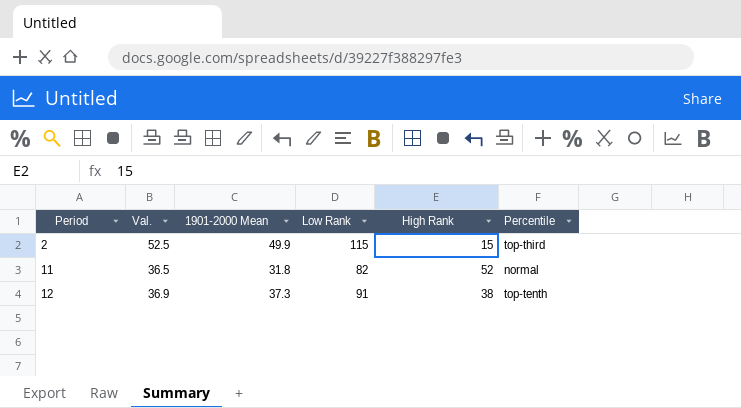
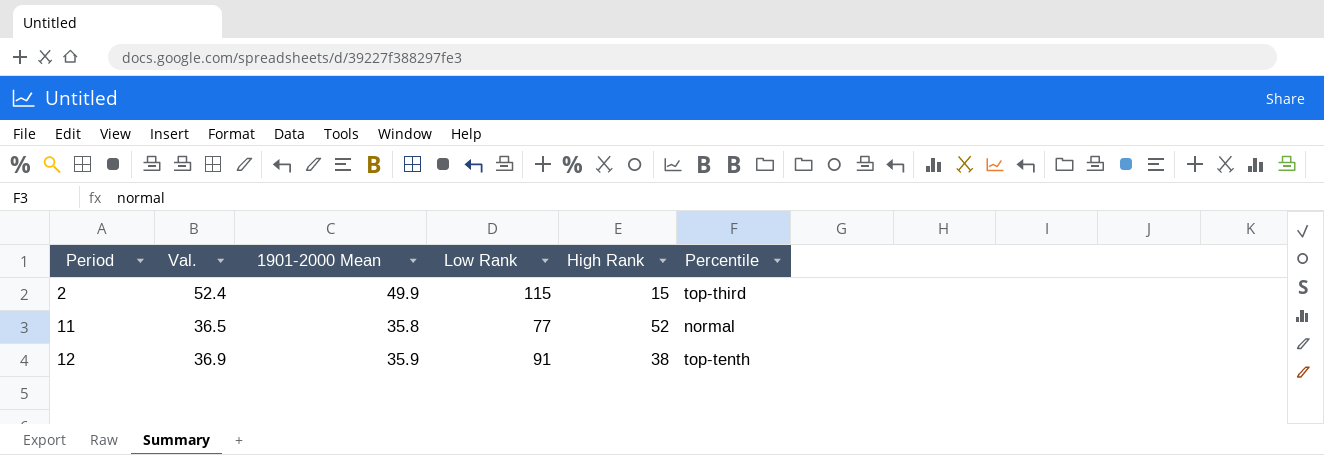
2 | Val.: 52.5 -> 52.4
11 | 1901-2000 Mean: 31.8 -> 35.8
11 | Low Rank: 82 -> 77
12 | 1901-2000 Mean: 37.3 -> 35.9

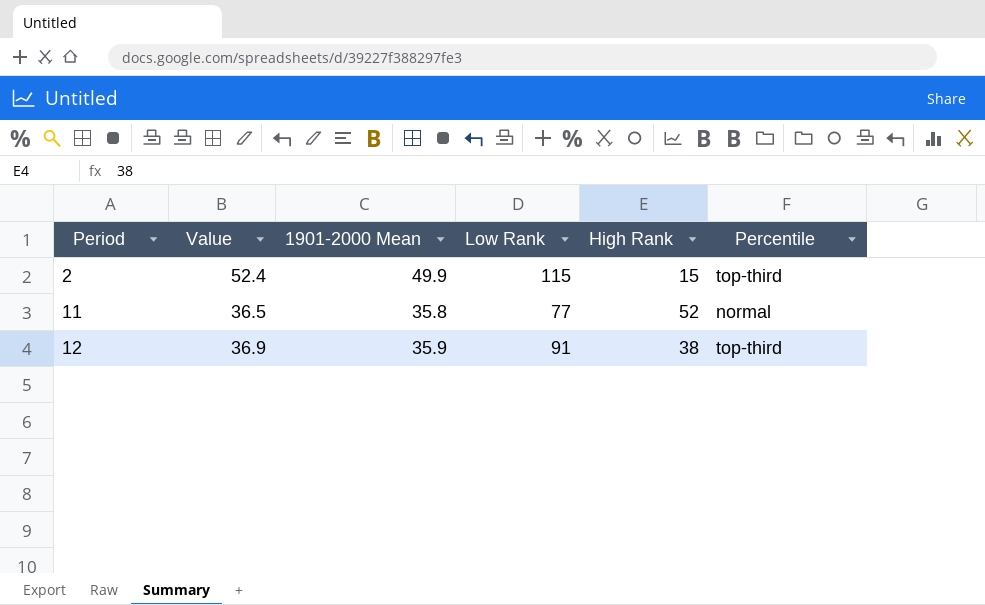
column name: Val. -> Value
12 | Percentile: top-tenth -> top-third

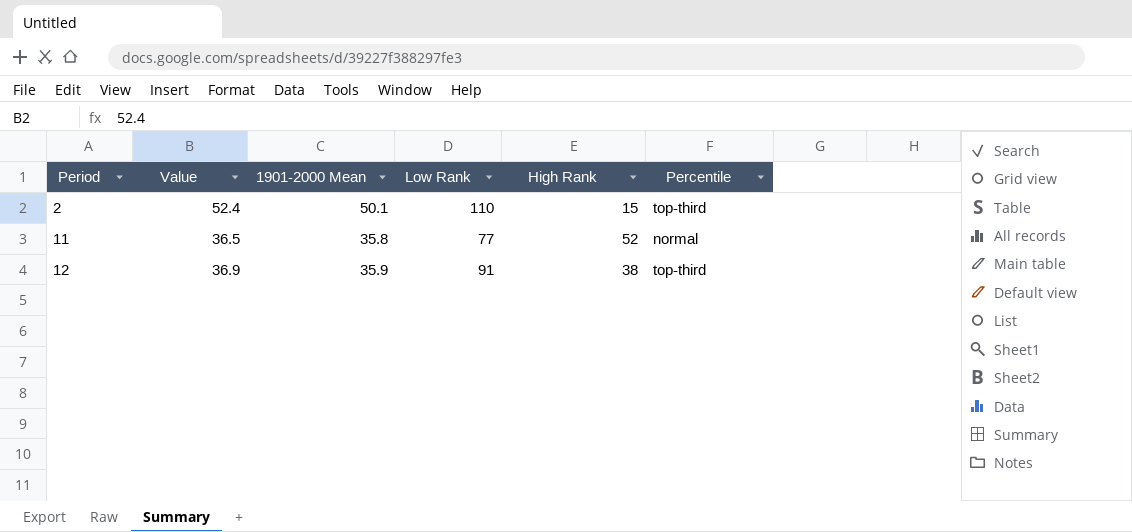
2 | 1901-2000 Mean: 49.9 -> 50.1
2 | Low Rank: 115 -> 110

